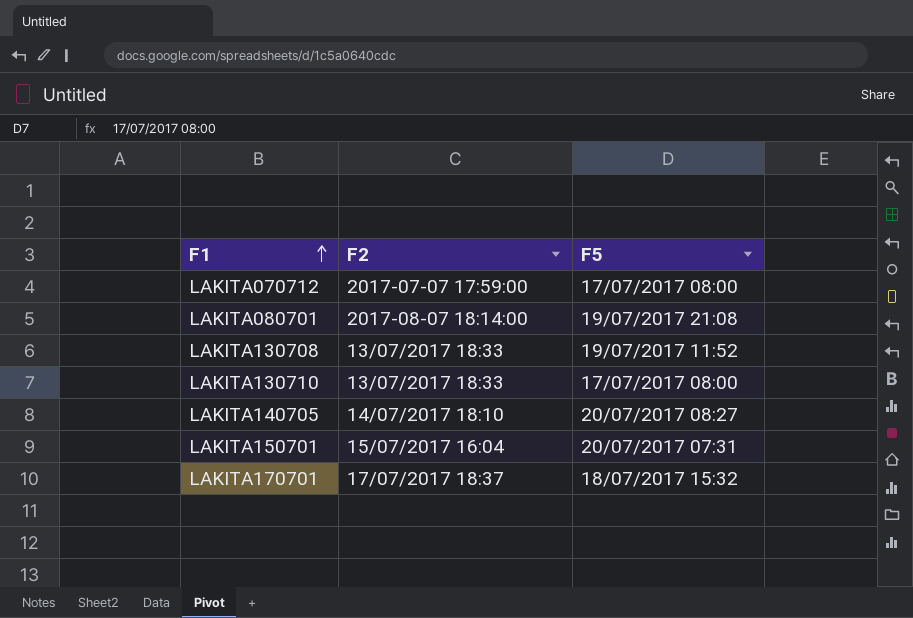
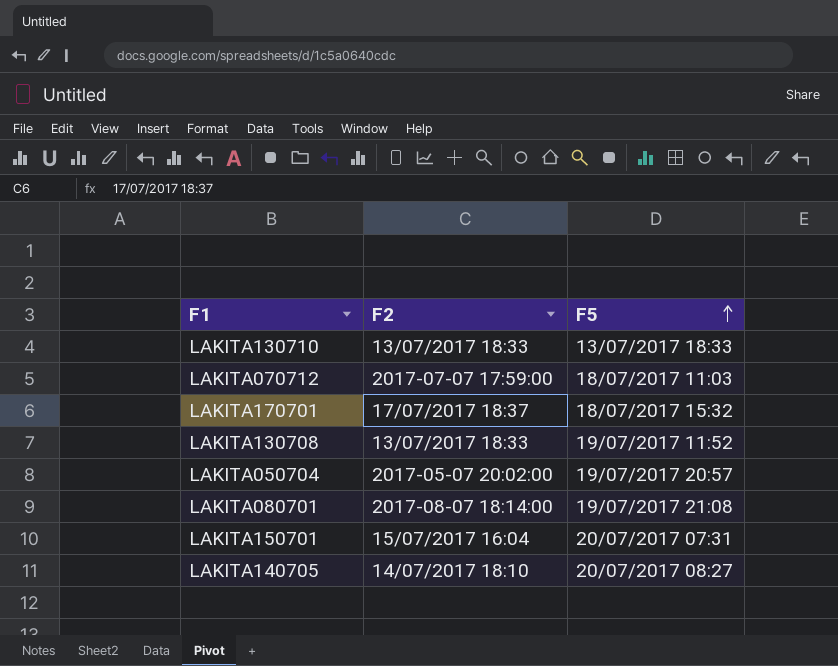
row order: F1 ascending -> F5 ascending
LAKITA130710 | F5: 17/07/2017 08:00 -> 13/07/2017 18:33
LAKITA070712 | F5: 17/07/2017 08:00 -> 18/07/2017 11:03
row LAKITA050704: none -> 2017-05-07 20:02:00 | 19/07/2017 20:57

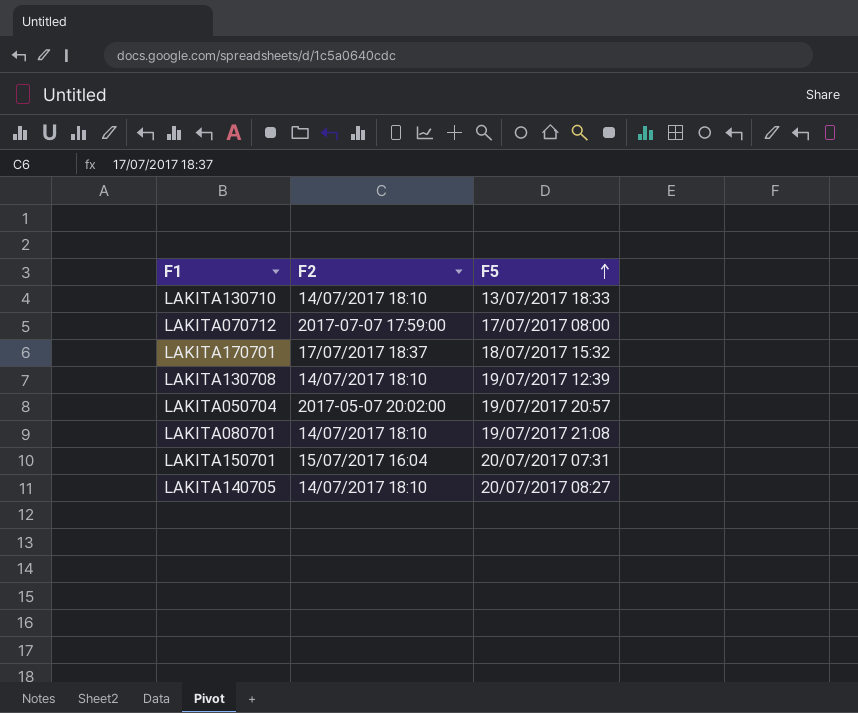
LAKITA130710 | F2: 13/07/2017 18:33 -> 14/07/2017 18:10
LAKITA070712 | F5: 18/07/2017 11:03 -> 17/07/2017 08:00
LAKITA130708 | F2: 13/07/2017 18:33 -> 14/07/2017 18:10
LAKITA130708 | F5: 19/07/2017 11:52 -> 19/07/2017 12:39
LAKITA080701 | F2: 2017-08-07 18:14:00 -> 14/07/2017 18:10

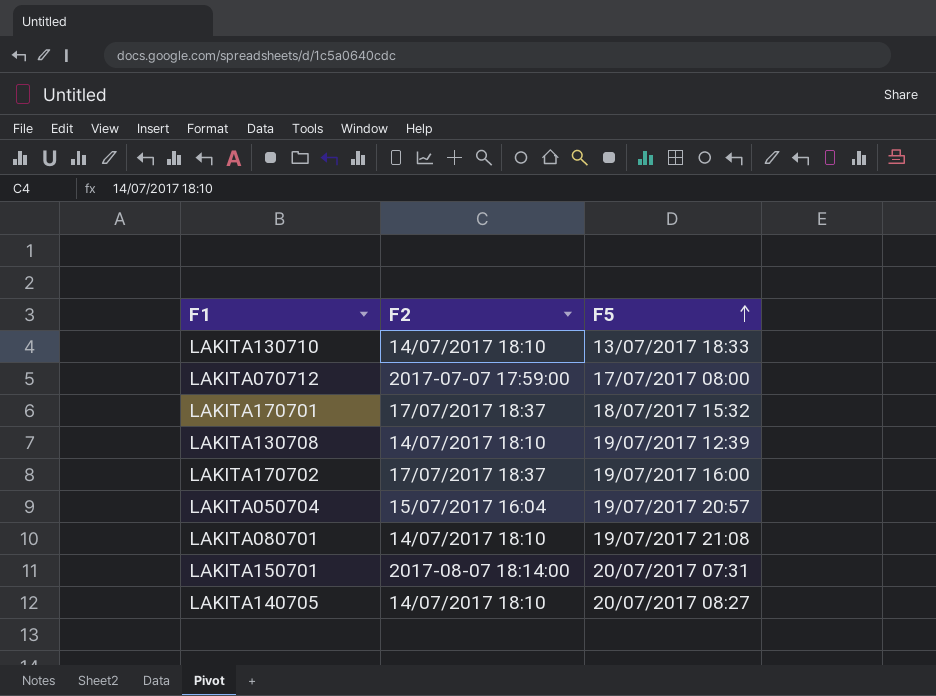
row LAKITA170702: none -> 17/07/2017 18:37 | 19/07/2017 16:00
LAKITA050704 | F2: 2017-05-07 20:02:00 -> 15/07/2017 16:04
LAKITA150701 | F2: 15/07/2017 16:04 -> 2017-08-07 18:14:00

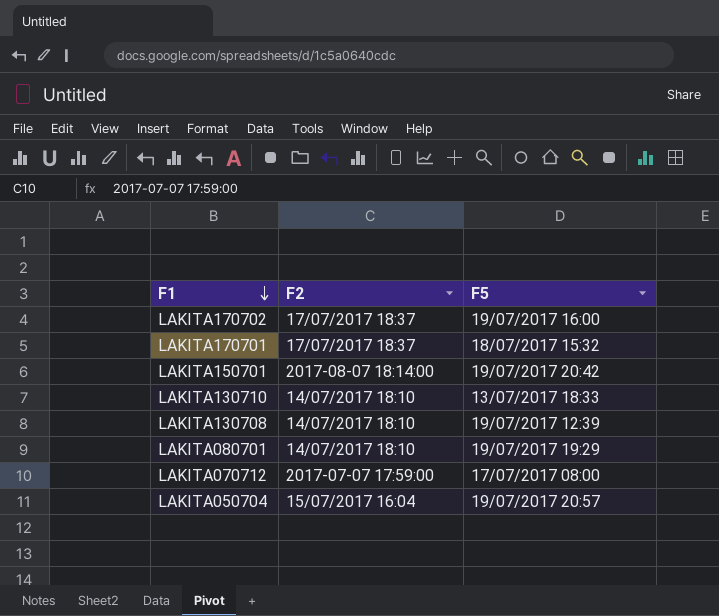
row order: F5 ascending -> F1 descending
row LAKITA140705: 14/07/2017 18:10 | 20/07/2017 08:27 -> none
LAKITA150701 | F5: 20/07/2017 07:31 -> 19/07/2017 20:42
LAKITA080701 | F5: 19/07/2017 21:08 -> 19/07/2017 19:29

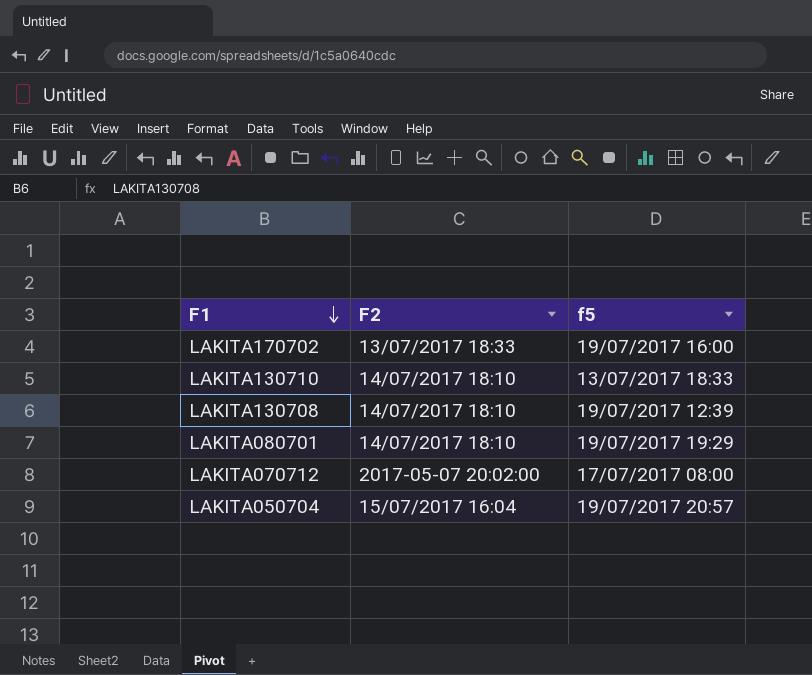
column name: F5 -> f5
row LAKITA170701: 17/07/2017 18:37 | 18/07/2017 15:32 -> none
row LAKITA150701: 2017-08-07 18:14:00 | 19/07/2017 20:42 -> none
LAKITA170702 | F2: 17/07/2017 18:37 -> 13/07/2017 18:33
LAKITA070712 | F2: 2017-07-07 17:59:00 -> 2017-05-07 20:02:00

